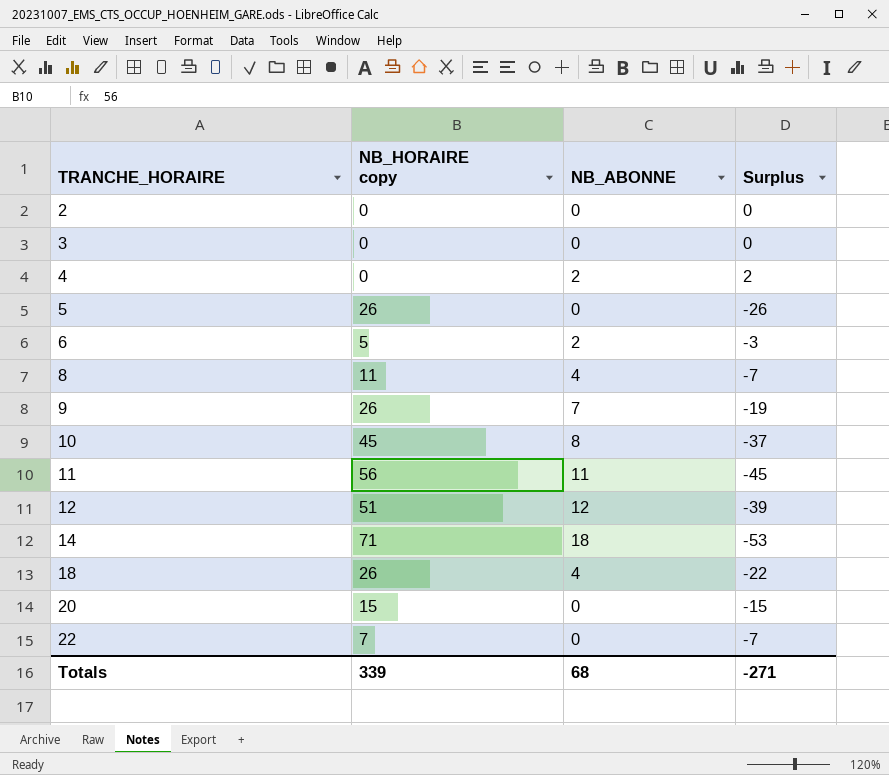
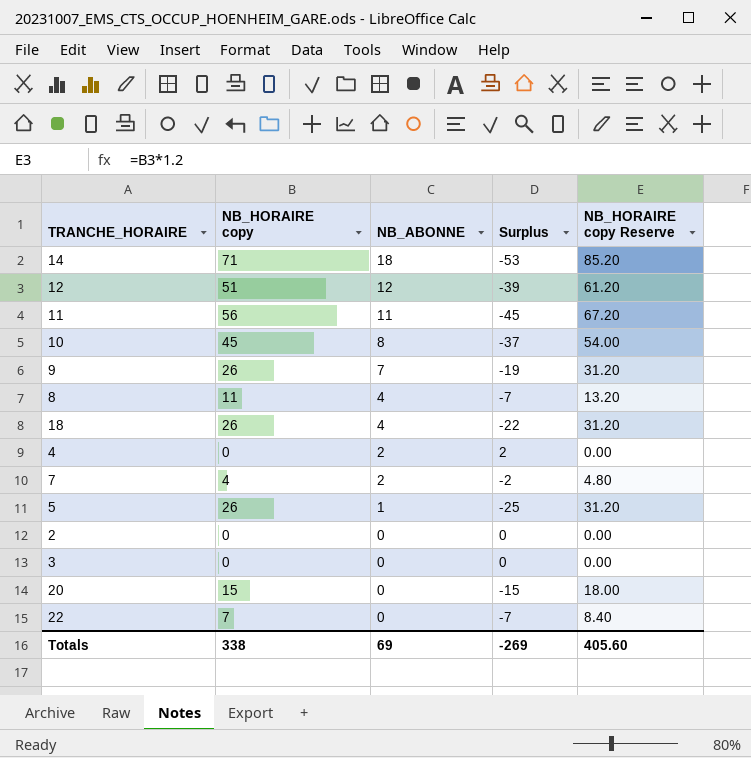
row order: TRANCHE_HORAIRE ascending -> NB_ABONNE descending
column NB_HORAIRE copy Reserve | formula: none -> [NB_HORAIRE copy] * 1.2
row 6: 5 | 2 | -3 -> none
row 7: none -> 4 | 2 | -2 | 4.80
5 | NB_ABONNE: 0 -> 1
5 | Surplus: -26 -> -25
Totals | NB_HORAIRE copy: 339 -> 338
Totals | NB_ABONNE: 68 -> 69
Totals | Surplus: -271 -> -269

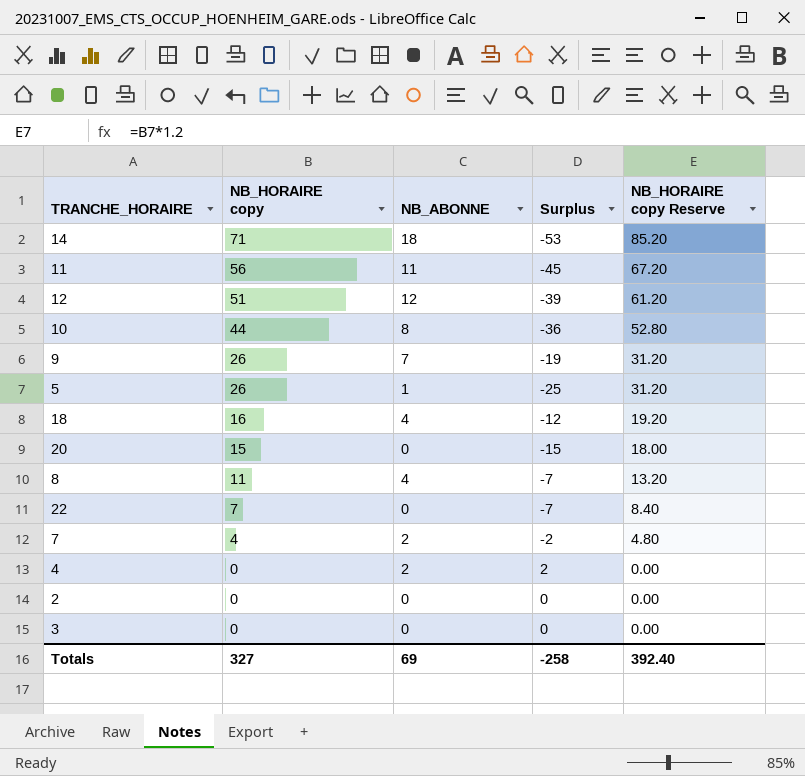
row order: NB_ABONNE descending -> NB_HORAIRE copy descending
10 | NB_HORAIRE copy: 45 -> 44
10 | Surplus: -37 -> -36
10 | NB_HORAIRE copy Reserve: 54.00 -> 52.80
18 | NB_HORAIRE copy: 26 -> 16
18 | Surplus: -22 -> -12
18 | NB_HORAIRE copy Reserve: 31.20 -> 19.20
Totals | NB_HORAIRE copy: 338 -> 327
Totals | Surplus: -269 -> -258
Totals | NB_HORAIRE copy Reserve: 405.60 -> 392.40

